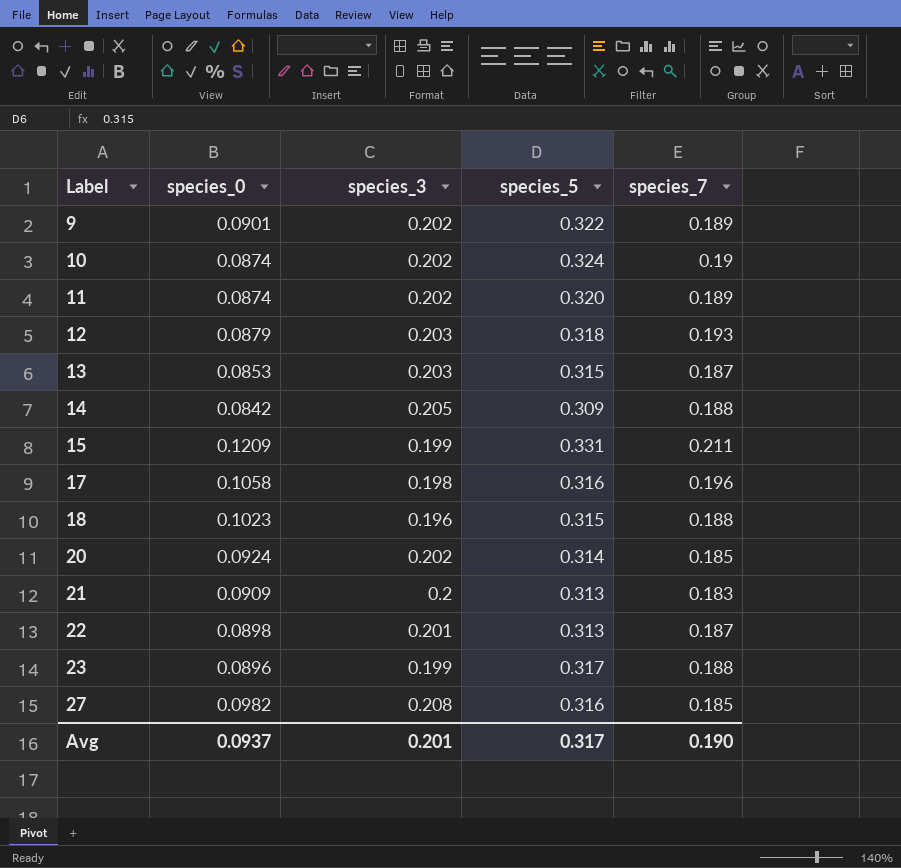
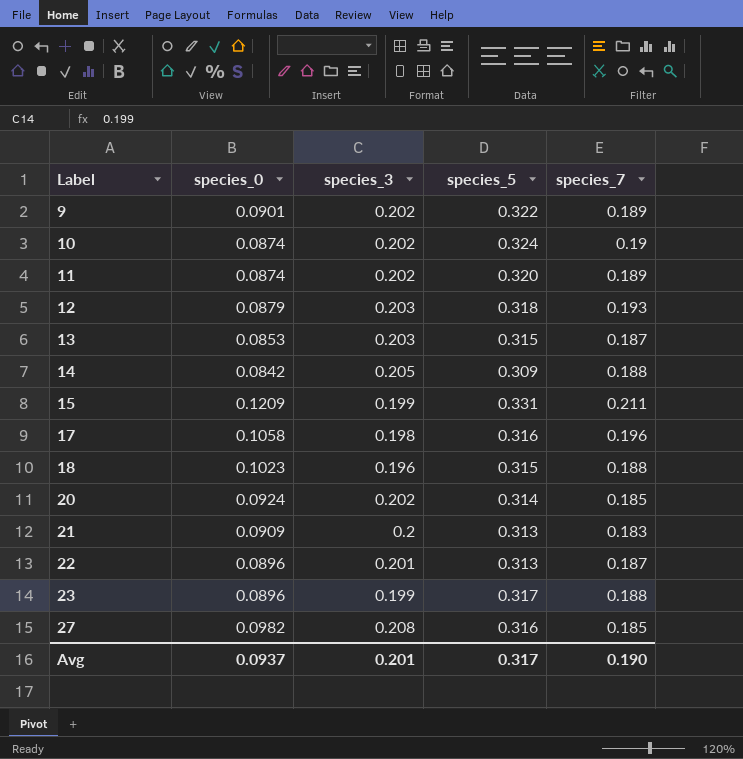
22 | species_0: 0.0898 -> 0.0896

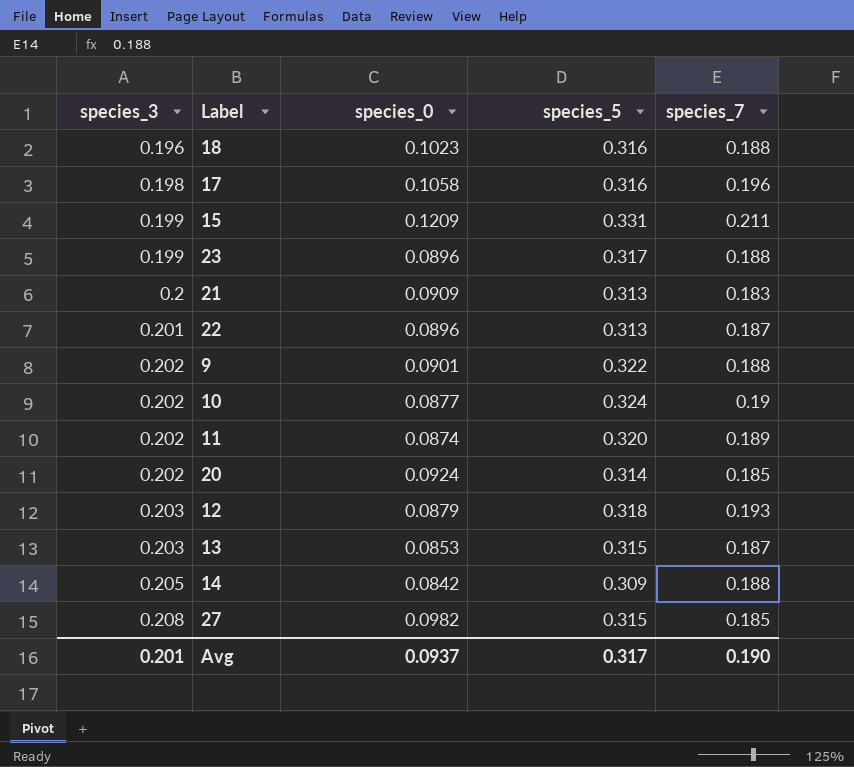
row order: Label ascending -> species_3 ascending
column species_3 | position: 3 -> 1
18 | species_5: 0.315 -> 0.316
9 | species_7: 0.189 -> 0.188
10 | species_0: 0.0874 -> 0.0877
27 | species_5: 0.316 -> 0.315

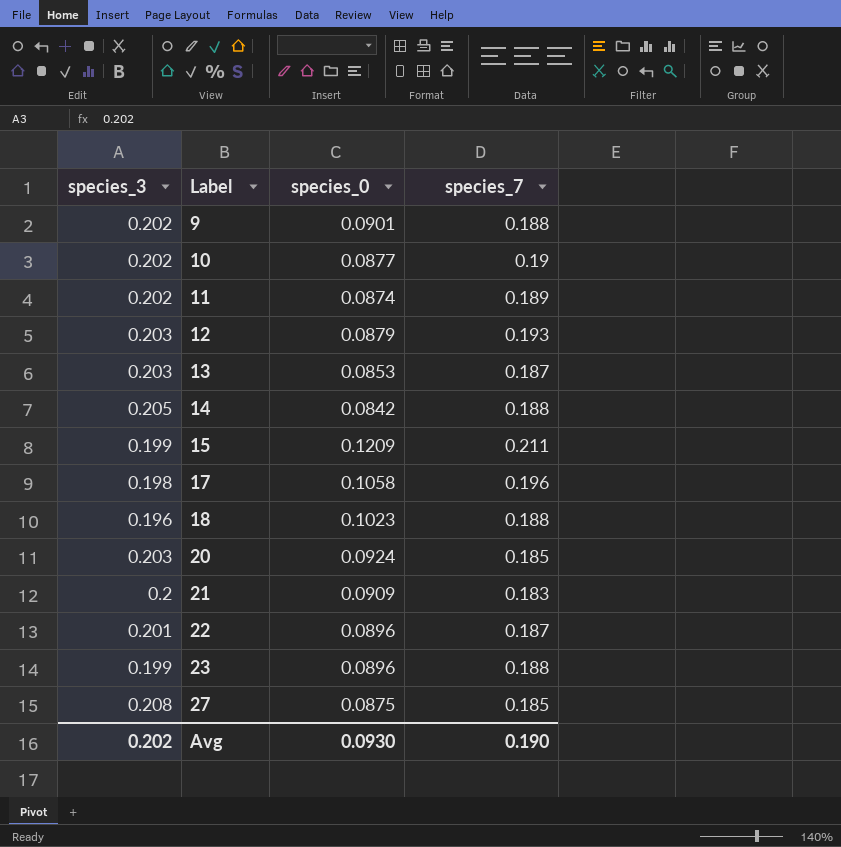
row order: species_3 ascending -> Label ascending
column species_5 | position: 4 -> none
20 | species_3: 0.202 -> 0.203
27 | species_0: 0.0982 -> 0.0875
Avg | species_3: 0.201 -> 0.202
Avg | species_0: 0.0937 -> 0.0930

